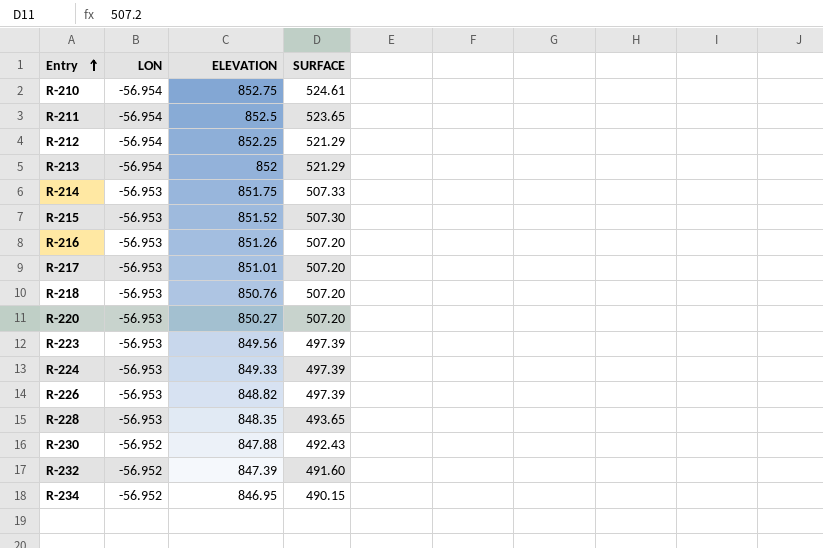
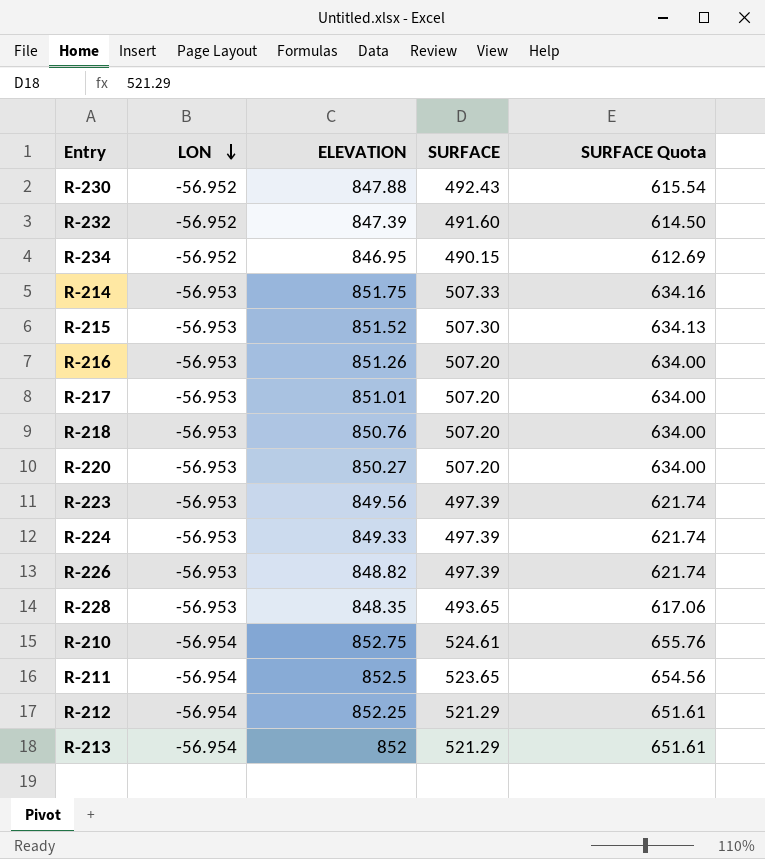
row order: Entry ascending -> LON descending
column SURFACE Quota | formula: none -> [SURFACE] * 1.25

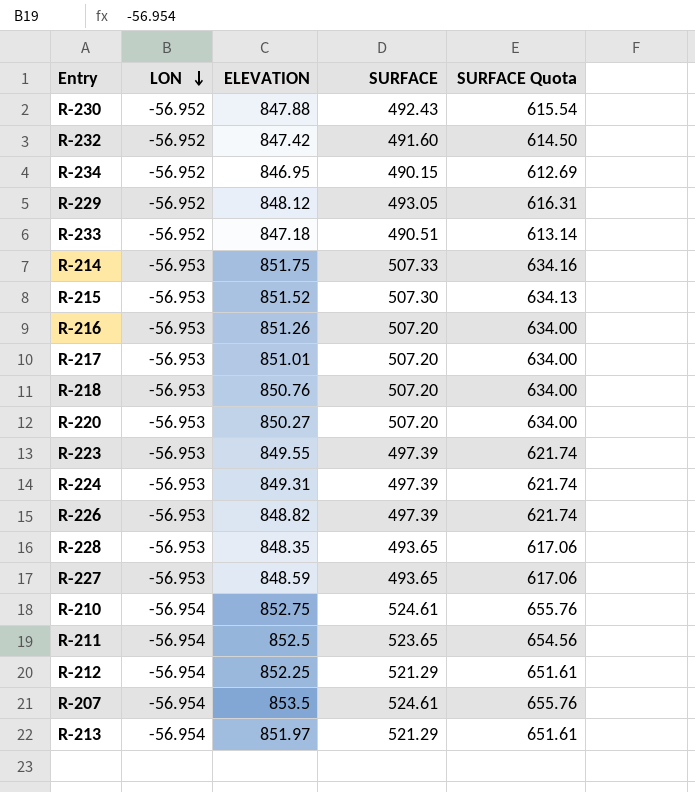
R-232 | ELEVATION: 847.39 -> 847.42
row R-229: none -> -56.952 | 848.12 | 493.05 | 616.31
row R-233: none -> -56.952 | 847.18 | 490.51 | 613.14
R-223 | ELEVATION: 849.56 -> 849.55
R-224 | ELEVATION: 849.33 -> 849.31
row R-227: none -> -56.953 | 848.59 | 493.65 | 617.06
row R-207: none -> -56.954 | 853.5 | 524.61 | 655.76
R-213 | ELEVATION: 852 -> 851.97

